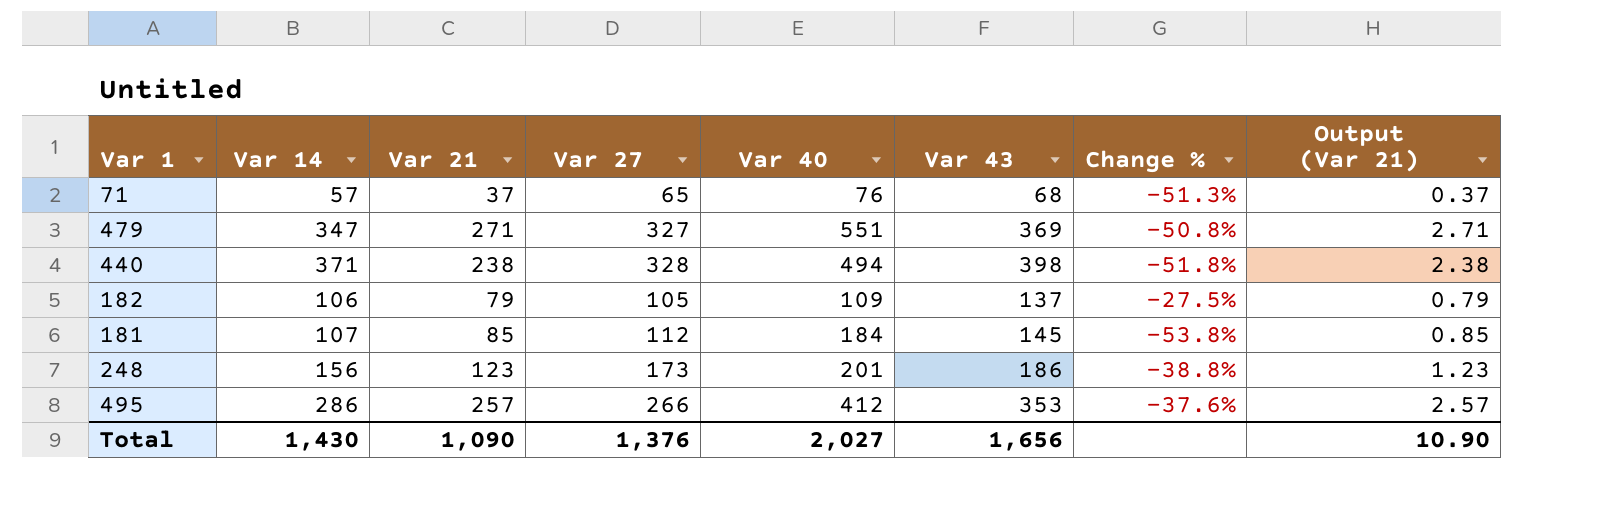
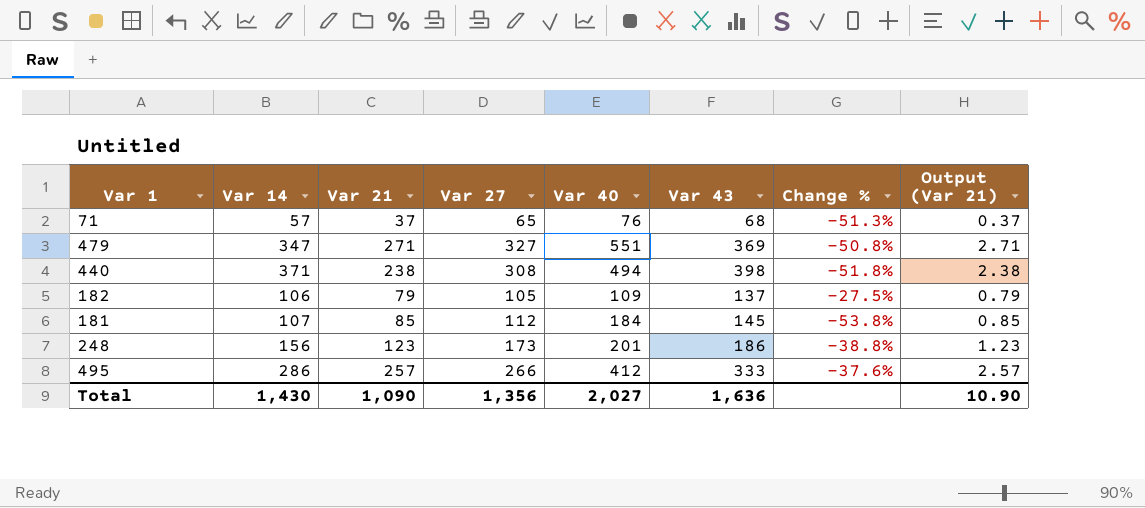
440 | Var 27: 328 -> 308
495 | Var 43: 353 -> 333
Total | Var 27: 1,376 -> 1,356
Total | Var 43: 1,656 -> 1,636

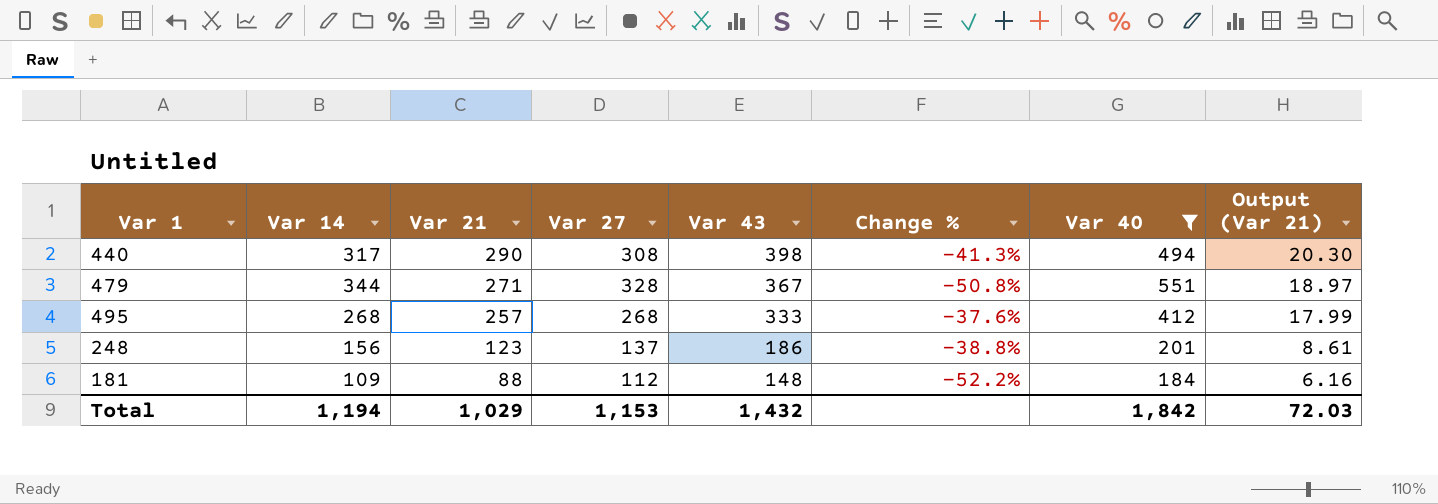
filter: none -> Var 40 >= 184
row order: none -> Var 21 descending
column Var 40 | position: 5 -> 7
column Output (Var 21) | formula: [Var 21] * 0.01 -> [Var 21] * 0.07
440 | Var 14: 371 -> 317
440 | Var 21: 238 -> 290
440 | Change %: -51.8% -> -41.3%
479 | Var 14: 347 -> 344
479 | Var 27: 327 -> 328
479 | Var 43: 369 -> 367
495 | Var 14: 286 -> 268
495 | Var 27: 266 -> 268
248 | Var 27: 173 -> 137
181 | Var 14: 107 -> 109
181 | Var 21: 85 -> 88
181 | Var 43: 145 -> 148
181 | Change %: -53.8% -> -52.2%
Total | Var 14: 1,430 -> 1,194
Total | Var 21: 1,090 -> 1,029
Total | Var 27: 1,356 -> 1,153
Total | Var 43: 1,636 -> 1,432
Total | Var 40: 2,027 -> 1,842
Total | Output (Var 21): 10.90 -> 72.03

